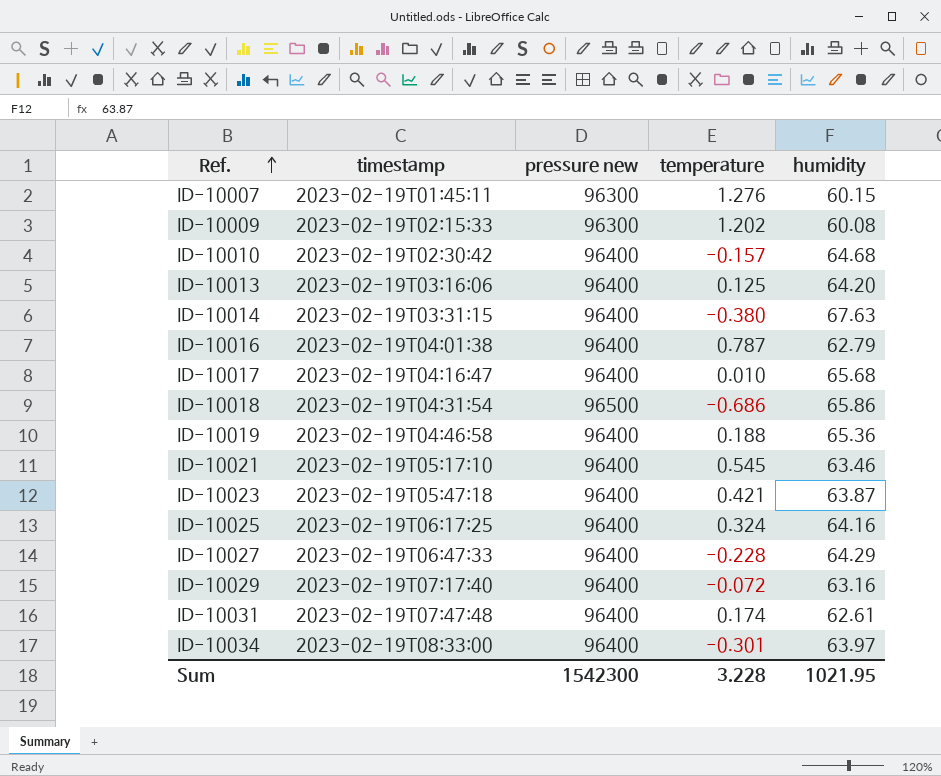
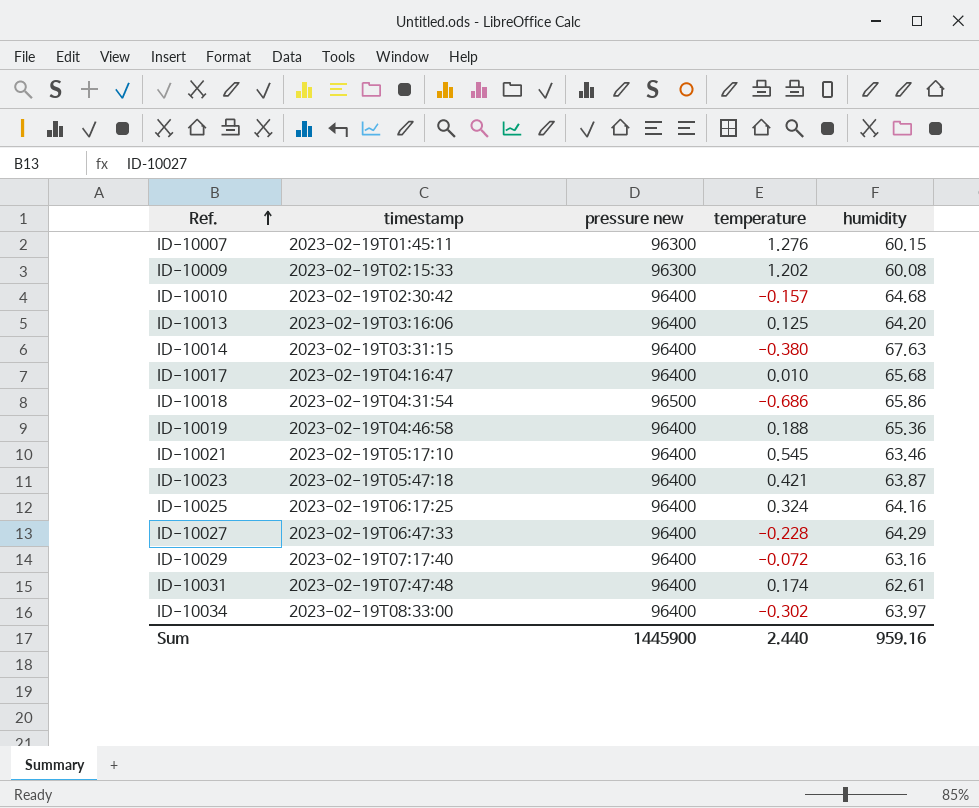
row ID-10016: 2023-02-19T04:01:38 | 96400 | 0.787 | 62.79 -> none
ID-10034 | temperature: -0.301 -> -0.302
Sum | pressure new: 1542300 -> 1445900
Sum | temperature: 3.228 -> 2.440
Sum | humidity: 1021.95 -> 959.16

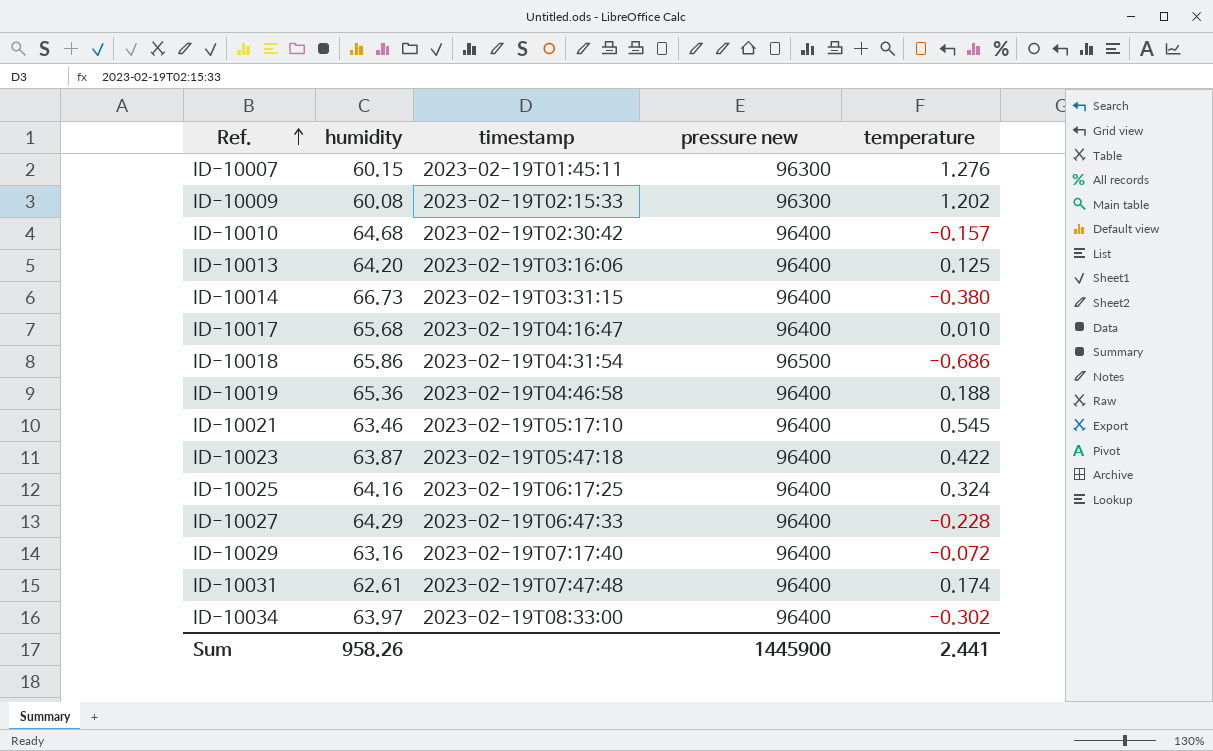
column humidity | position: 5 -> 2
ID-10014 | humidity: 67.63 -> 66.73
ID-10023 | temperature: 0.421 -> 0.422
Sum | humidity: 959.16 -> 958.26
Sum | temperature: 2.440 -> 2.441

